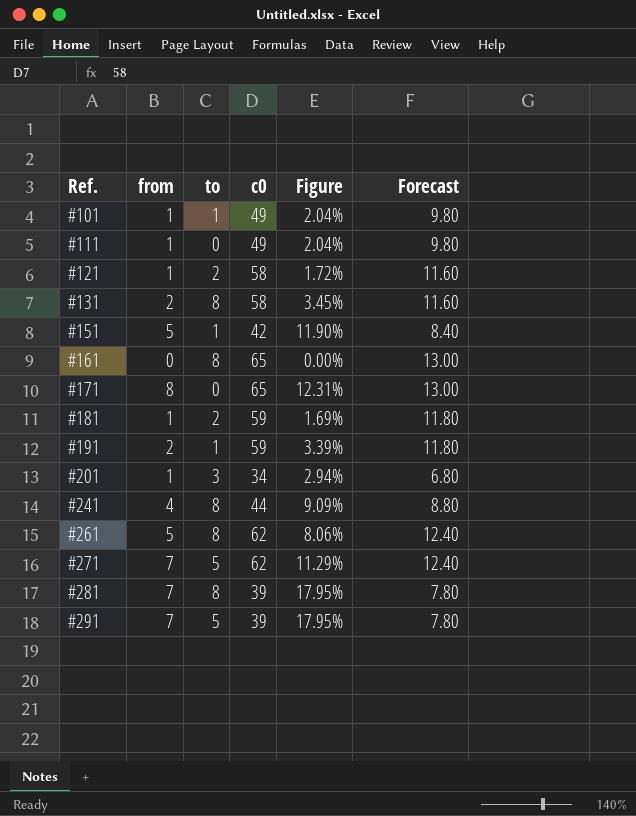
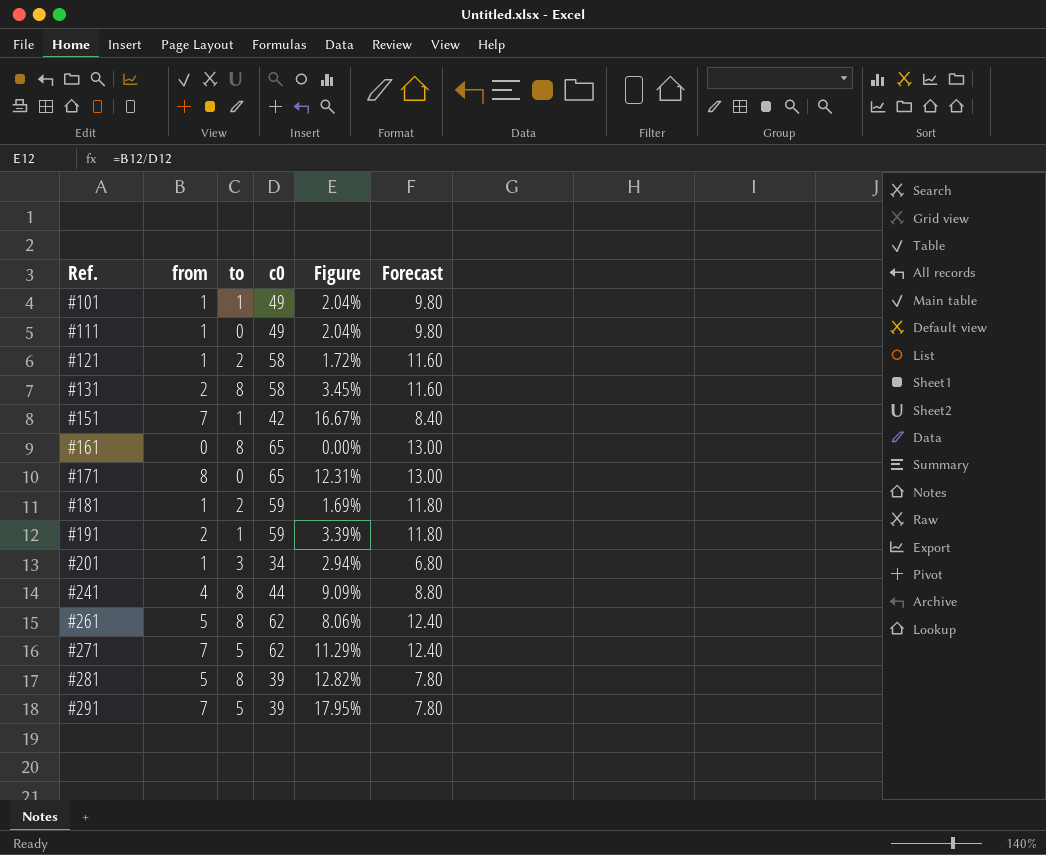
#151 | from: 5 -> 7
#151 | Figure: 11.90% -> 16.67%
#281 | from: 7 -> 5
#281 | Figure: 17.95% -> 12.82%

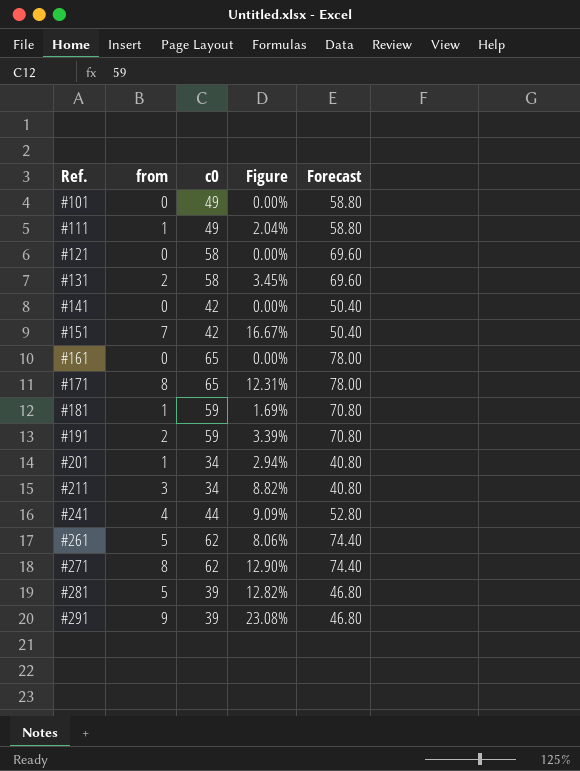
column to | position: 3 -> none
column Forecast | formula: [c0] * 0.2 -> [c0] * 1.2
#101 | from: 1 -> 0
#101 | Figure: 2.04% -> 0.00%
#121 | from: 1 -> 0
#121 | Figure: 1.72% -> 0.00%
row #141: none -> 0 | 42 | 0.00% | 50.40
row #211: none -> 3 | 34 | 8.82% | 40.80
#271 | from: 7 -> 8
#271 | Figure: 11.29% -> 12.90%
#291 | from: 7 -> 9
#291 | Figure: 17.95% -> 23.08%

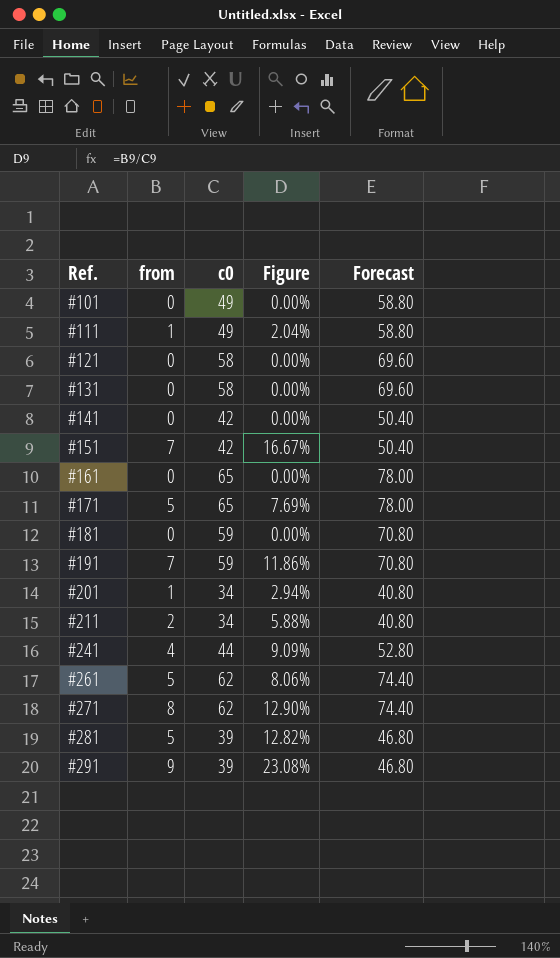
#131 | from: 2 -> 0
#131 | Figure: 3.45% -> 0.00%
#171 | from: 8 -> 5
#171 | Figure: 12.31% -> 7.69%
#181 | from: 1 -> 0
#181 | Figure: 1.69% -> 0.00%
#191 | from: 2 -> 7
#191 | Figure: 3.39% -> 11.86%
#211 | from: 3 -> 2
#211 | Figure: 8.82% -> 5.88%

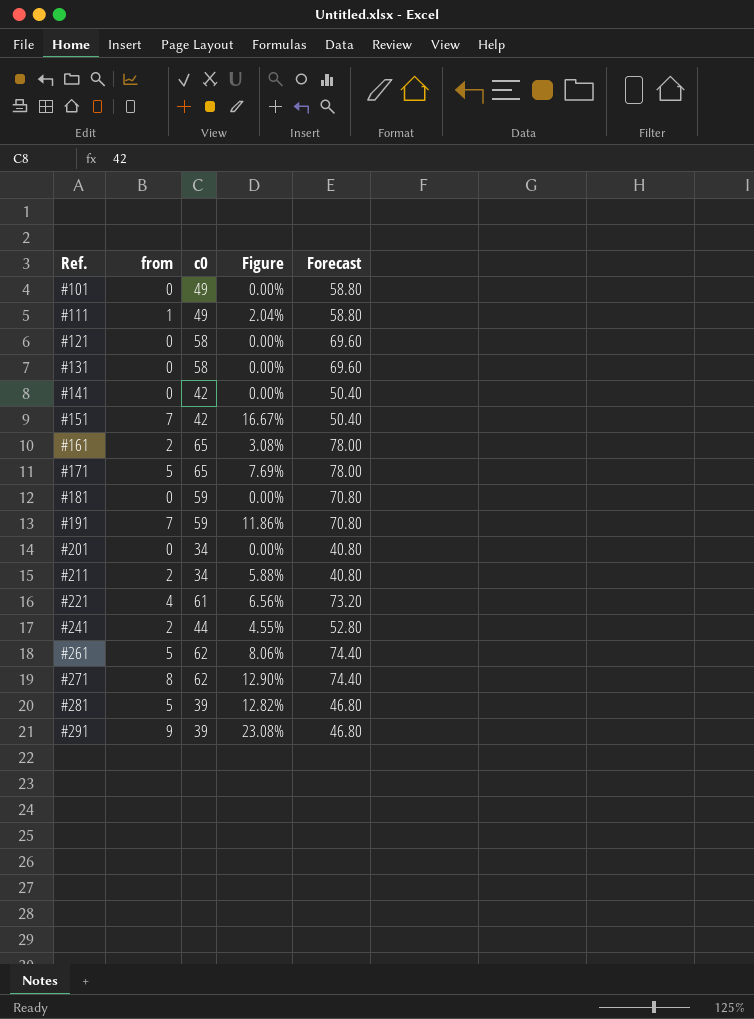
#161 | from: 0 -> 2
#161 | Figure: 0.00% -> 3.08%
#201 | from: 1 -> 0
#201 | Figure: 2.94% -> 0.00%
row #221: none -> 4 | 61 | 6.56% | 73.20
#241 | from: 4 -> 2
#241 | Figure: 9.09% -> 4.55%

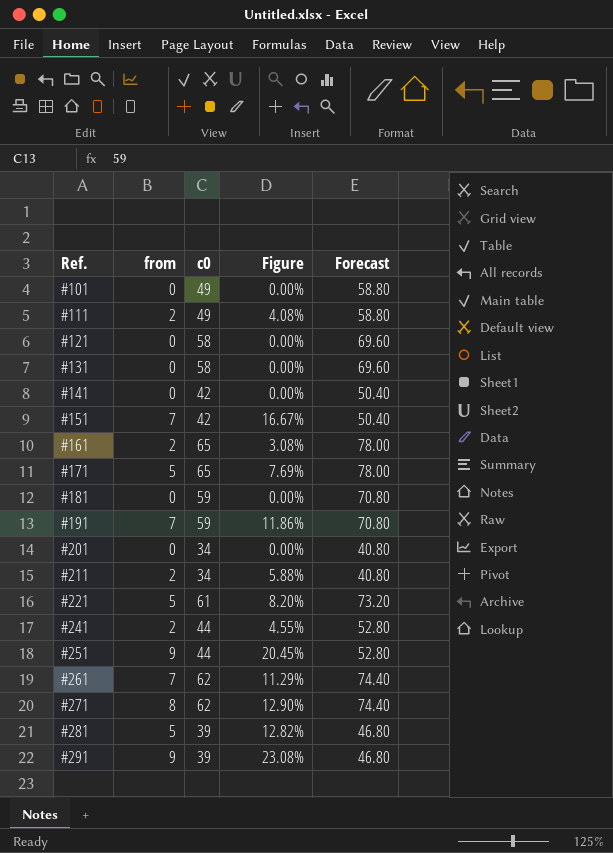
#111 | from: 1 -> 2
#111 | Figure: 2.04% -> 4.08%
#221 | from: 4 -> 5
#221 | Figure: 6.56% -> 8.20%
row #251: none -> 9 | 44 | 20.45% | 52.80
#261 | from: 5 -> 7
#261 | Figure: 8.06% -> 11.29%

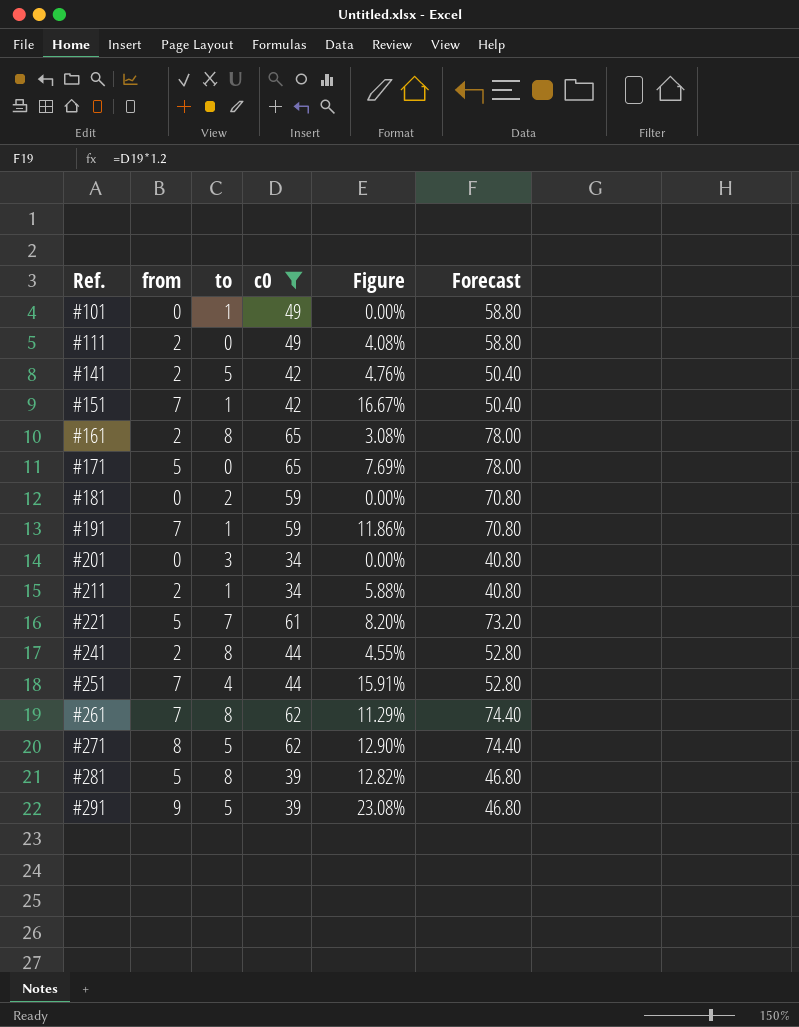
filter: none -> c0 != 58
column to | position: none -> 3
#141 | from: 0 -> 2
#141 | Figure: 0.00% -> 4.76%
#251 | from: 9 -> 7
#251 | Figure: 20.45% -> 15.91%

